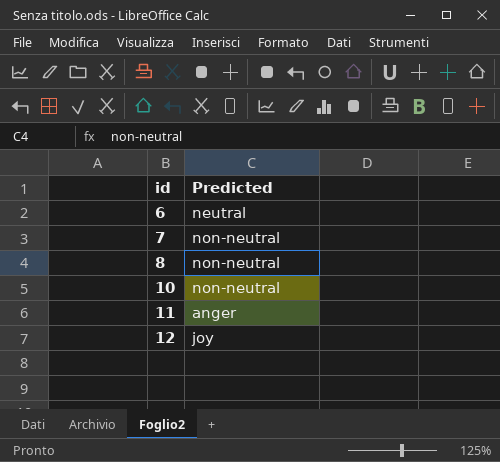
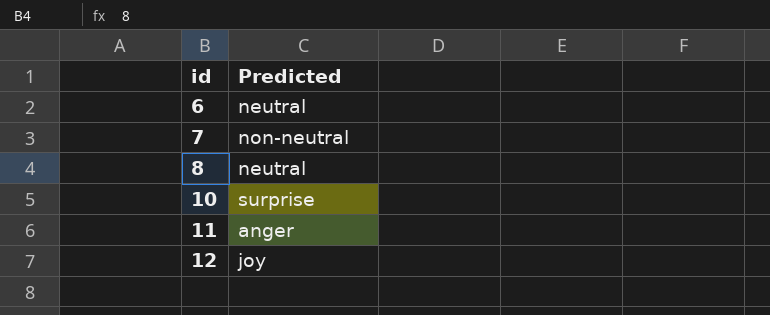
8 | Predicted: non-neutral -> neutral
10 | Predicted: non-neutral -> surprise

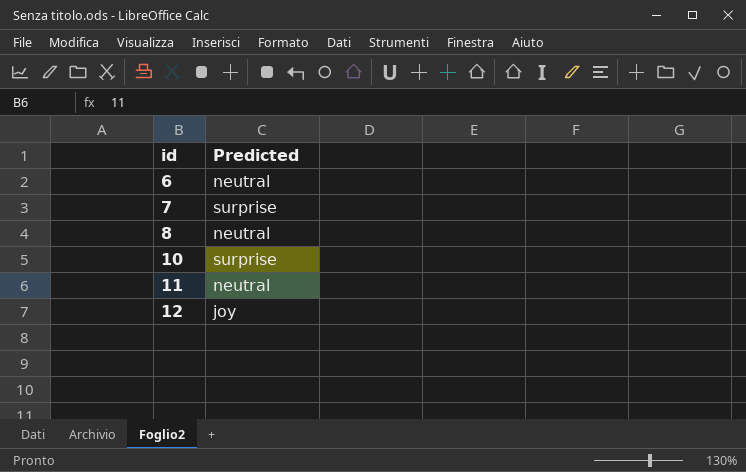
7 | Predicted: non-neutral -> surprise
11 | Predicted: anger -> neutral

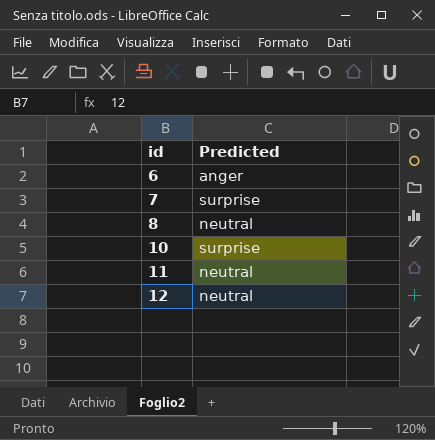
6 | Predicted: neutral -> anger
12 | Predicted: joy -> neutral

